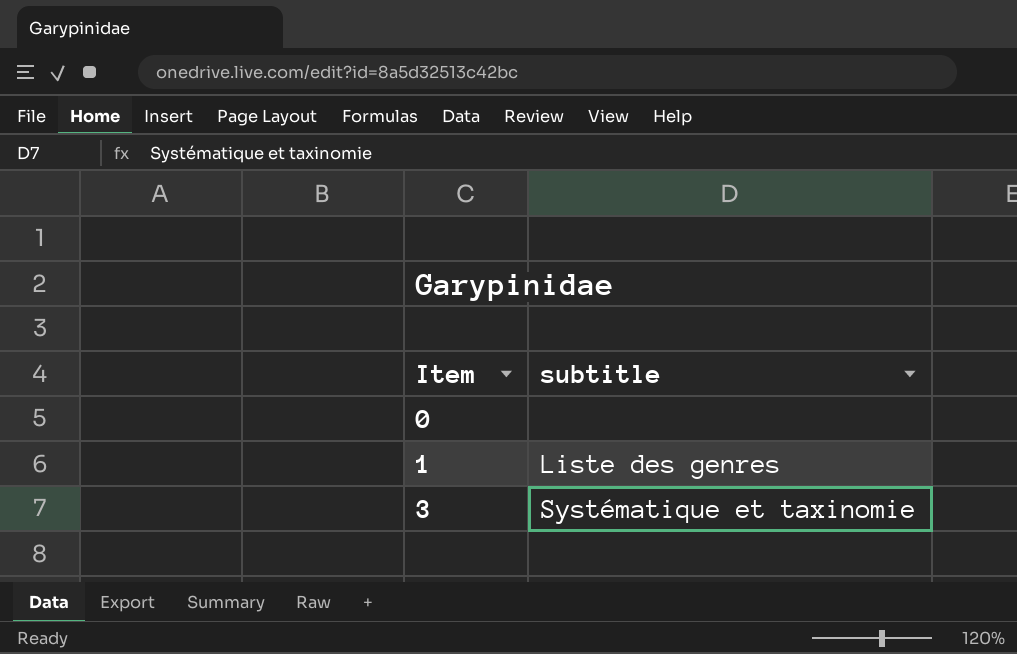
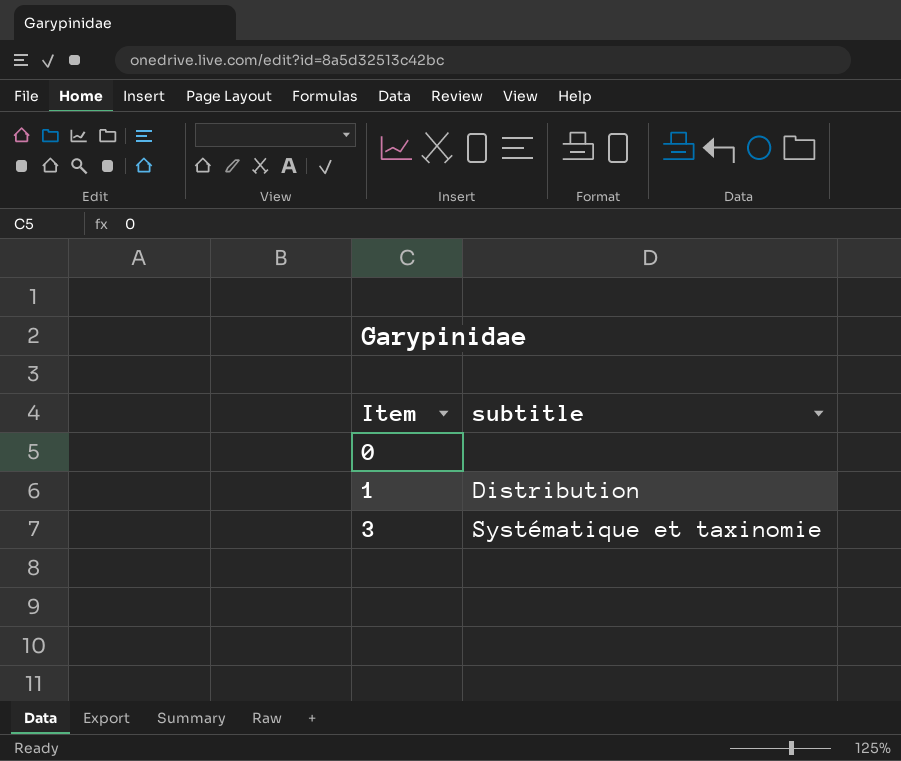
1 | subtitle: Liste des genres -> Distribution

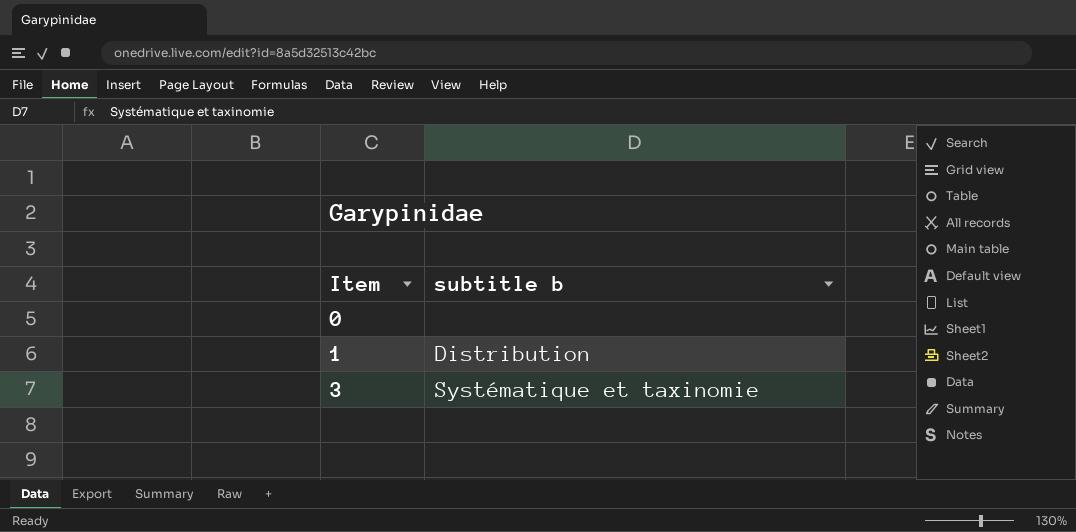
column name: subtitle -> subtitle b

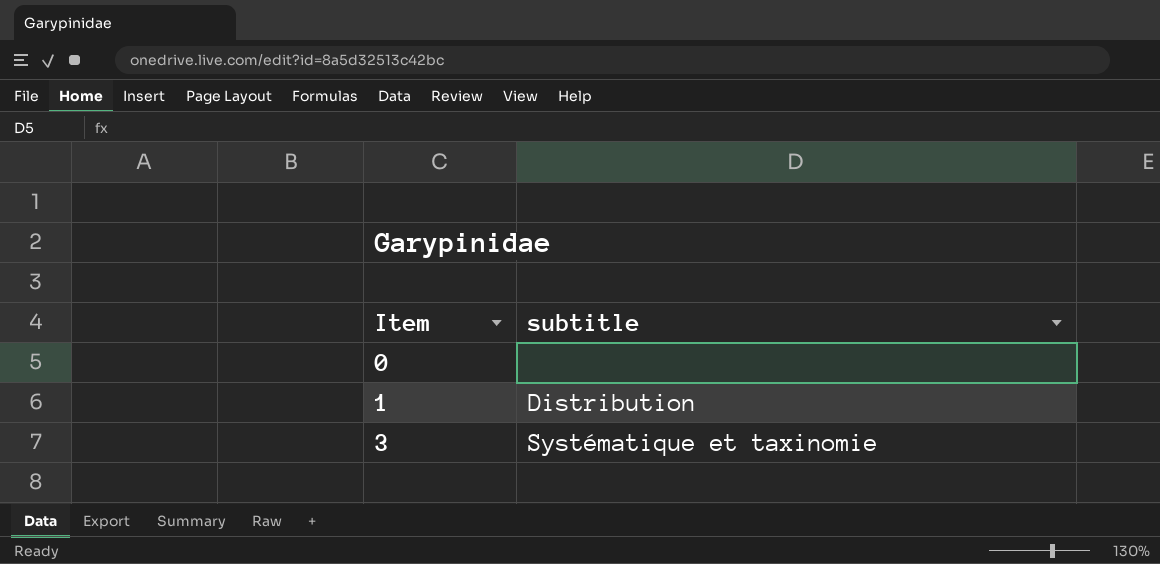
column name: subtitle b -> subtitle

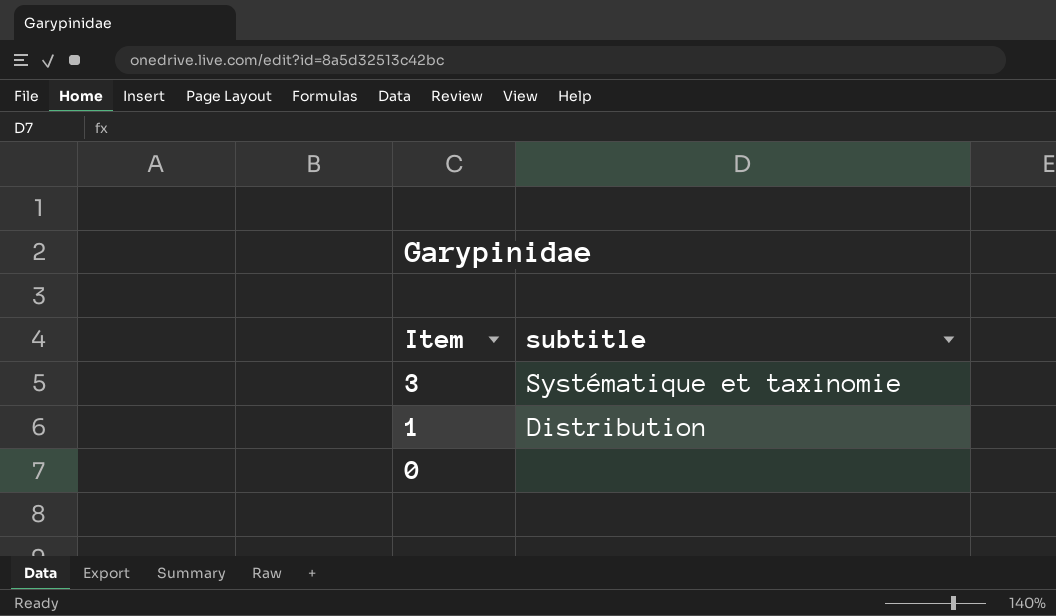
row order: Item ascending -> Item descending

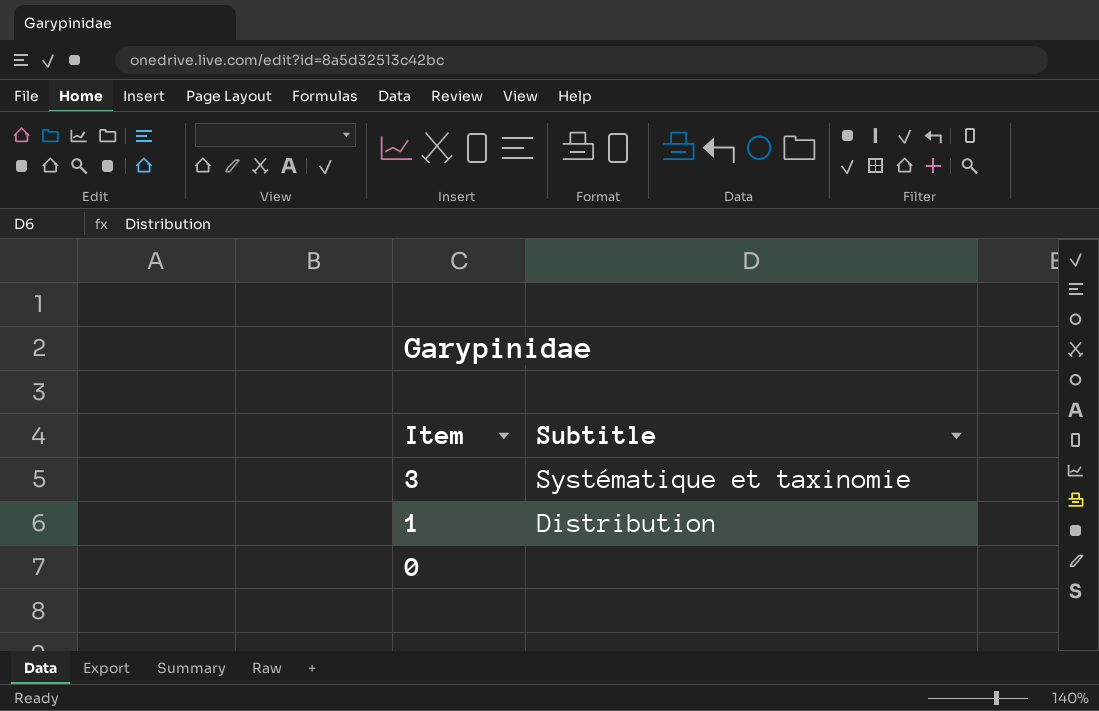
column name: subtitle -> Subtitle

